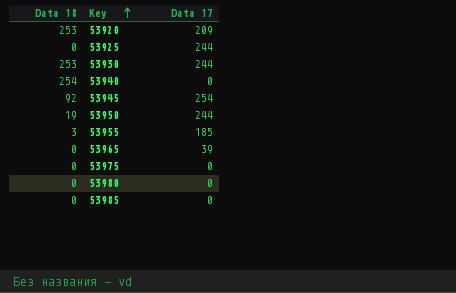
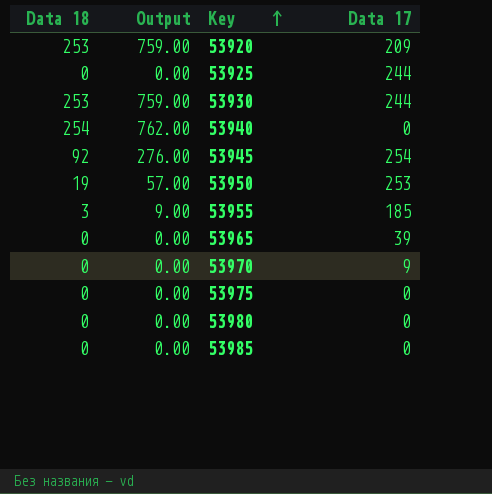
column Output | formula: none -> [Data 18] * 3
53950 | Data 17: 244 -> 253
row 53970: none -> 0 | 0.00 | 9

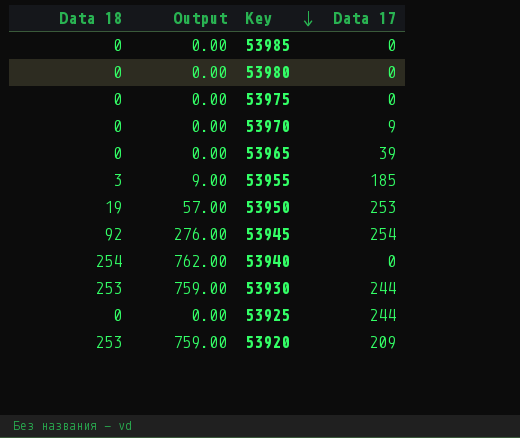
row order: Key ascending -> Key descending

